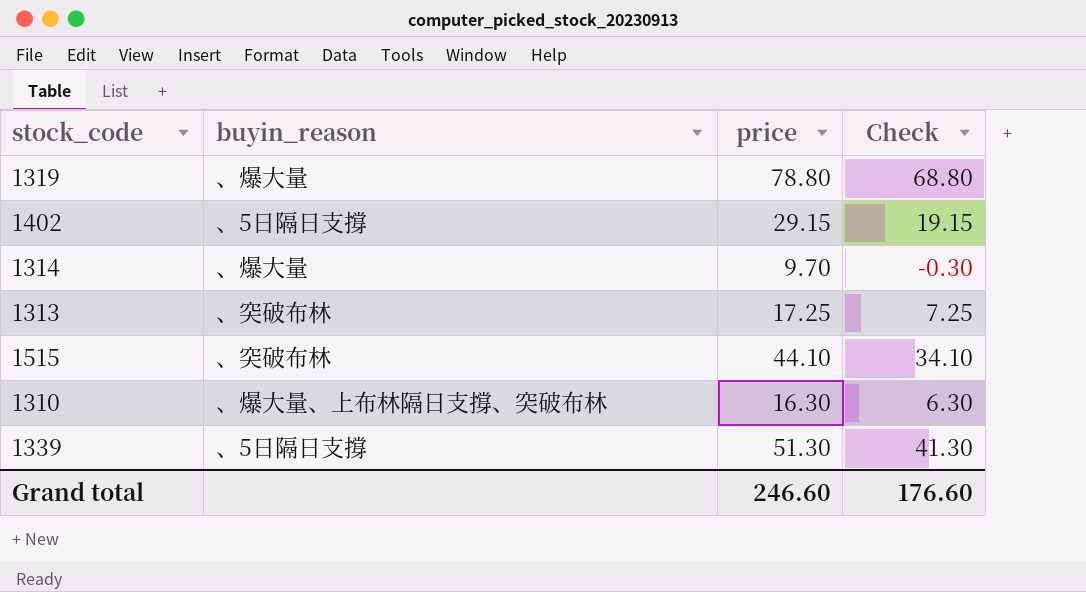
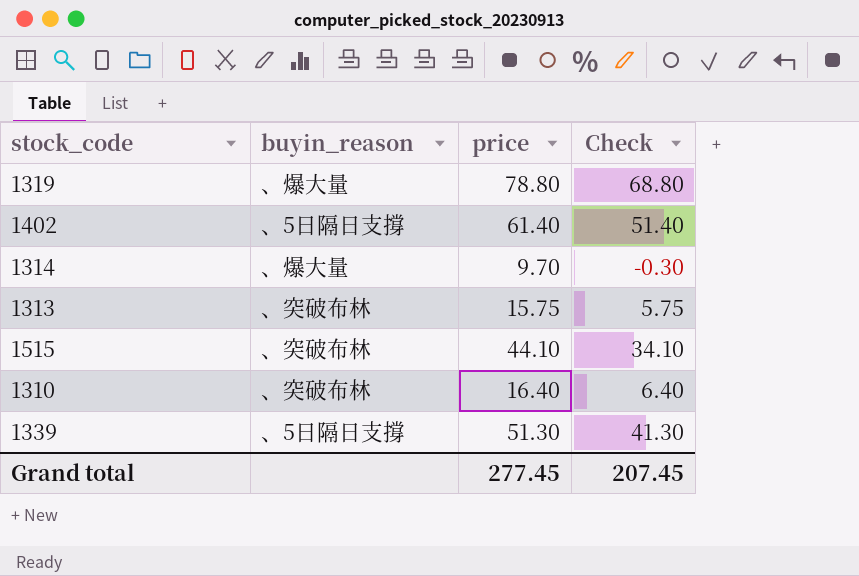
1402 | price: 29.15 -> 61.40
1402 | Check: 19.15 -> 51.40
1313 | price: 17.25 -> 15.75
1313 | Check: 7.25 -> 5.75
1310 | buyin_reason: 、爆大量、上布林隔日支撐、突破布林 -> 、突破布林
1310 | price: 16.30 -> 16.40
1310 | Check: 6.30 -> 6.40
Grand total | price: 246.60 -> 277.45
Grand total | Check: 176.60 -> 207.45

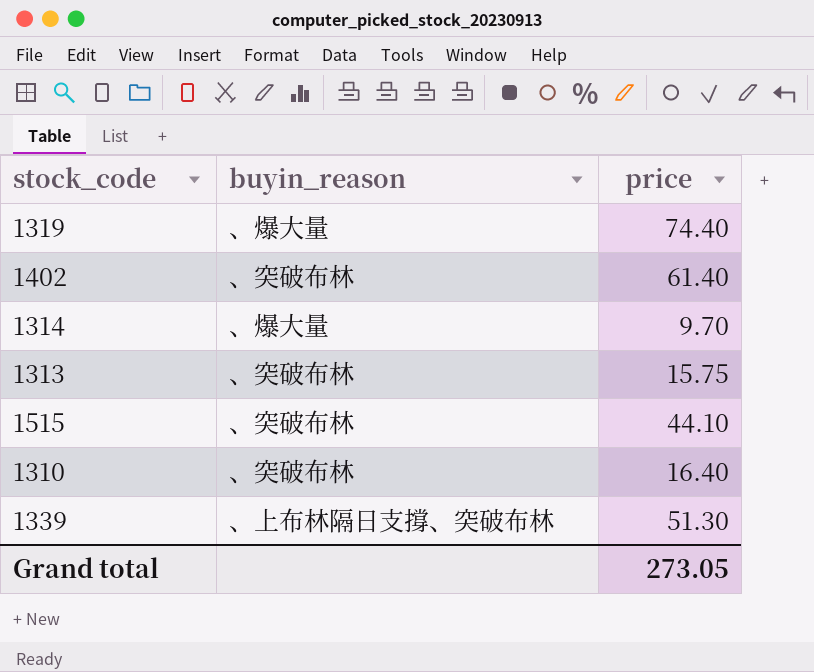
column Check | formula: [price] - 10 -> none
1319 | price: 78.80 -> 74.40
1402 | buyin_reason: 、5日隔日支撐 -> 、突破布林
1339 | buyin_reason: 、5日隔日支撐 -> 、上布林隔日支撐、突破布林
Grand total | price: 277.45 -> 273.05

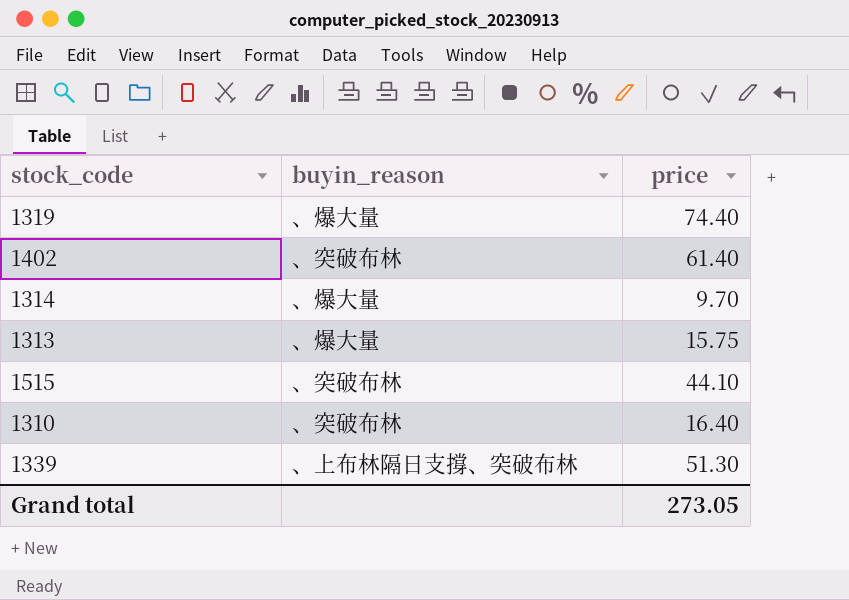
1313 | buyin_reason: 、突破布林 -> 、爆大量

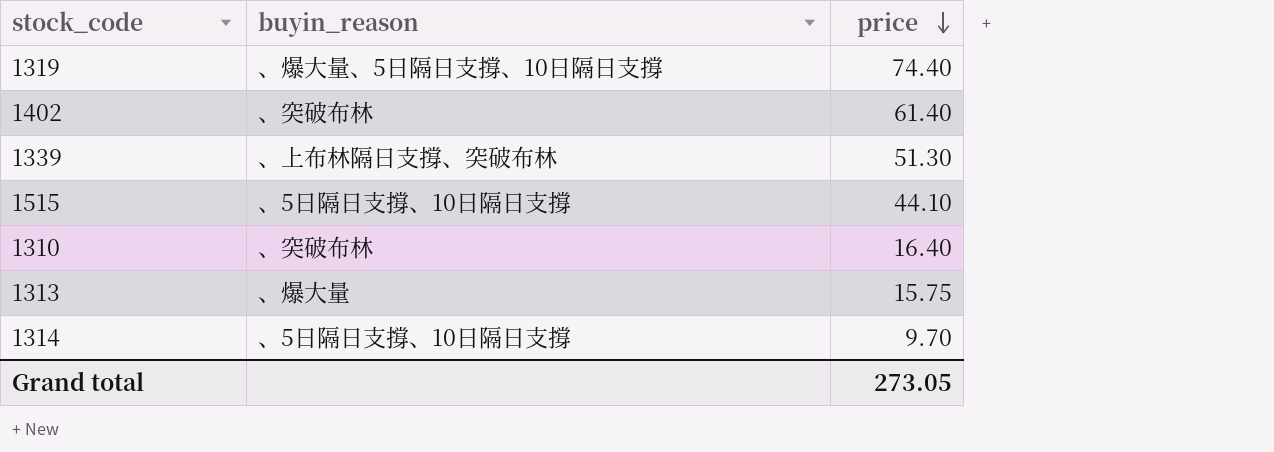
row order: none -> price descending
1319 | buyin_reason: 、爆大量 -> 、爆大量、5日隔日支撐、10日隔日支撐
1515 | buyin_reason: 、突破布林 -> 、5日隔日支撐、10日隔日支撐
1314 | buyin_reason: 、爆大量 -> 、5日隔日支撐、10日隔日支撐

